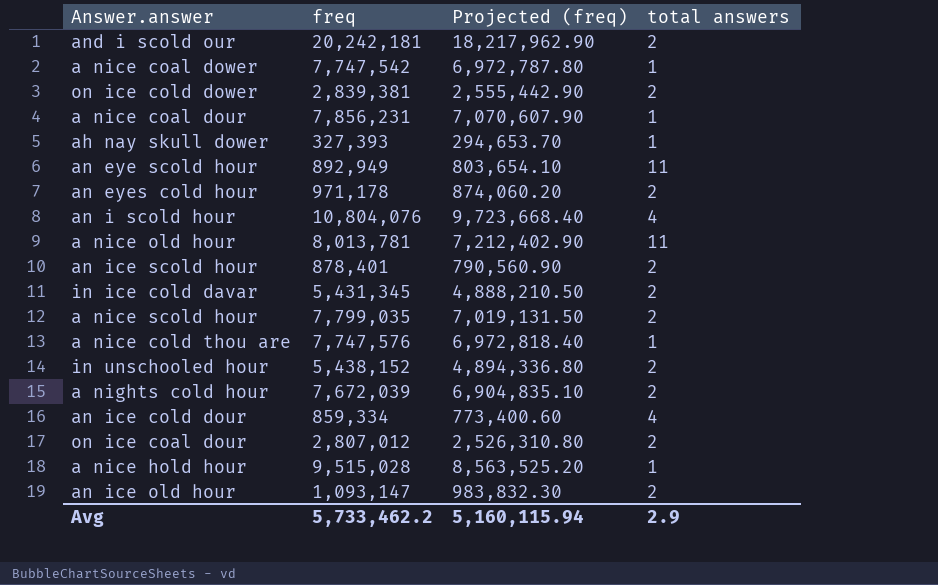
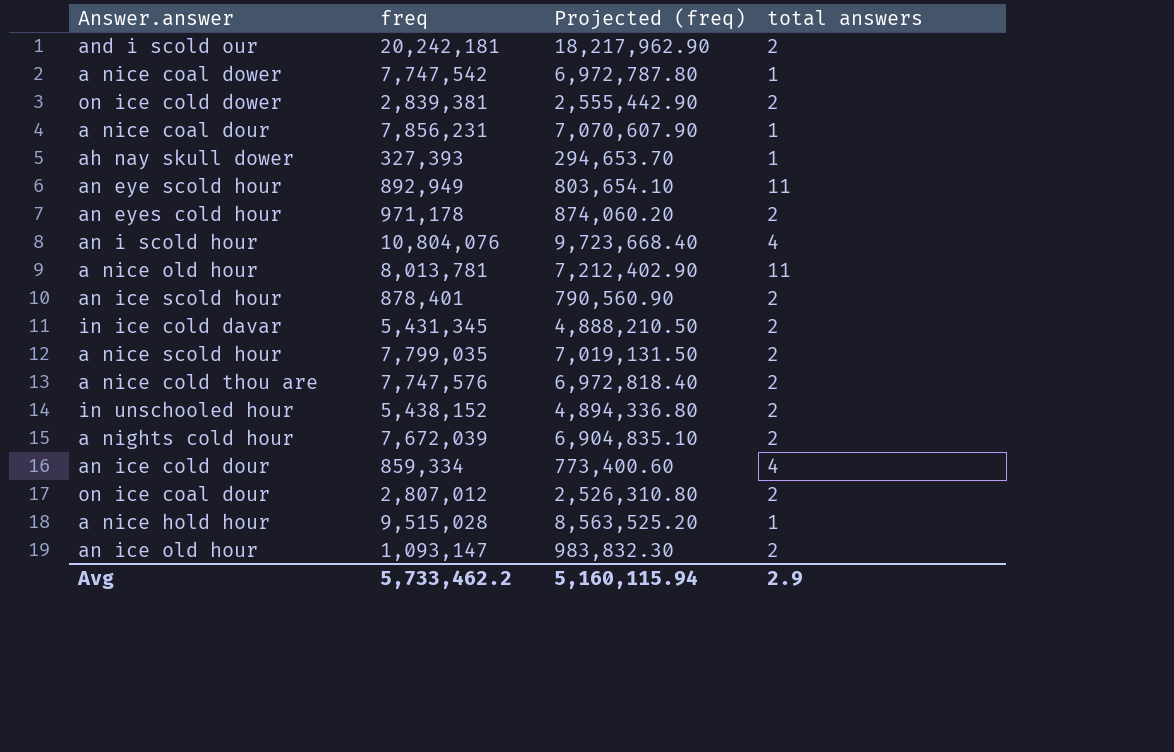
a nice cold thou are | total answers: 1 -> 2

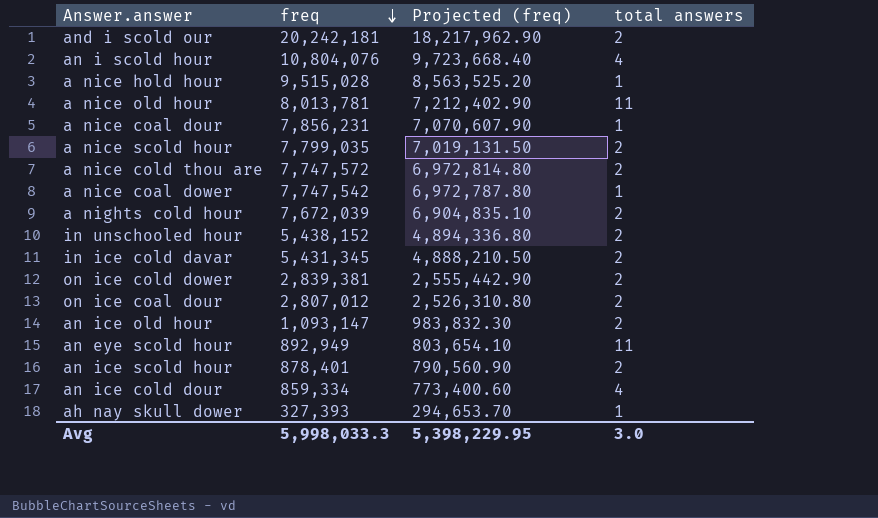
row order: none -> freq descending
row an eyes cold hour: 971,178 | 874,060.20 | 2 -> none
a nice cold thou are | freq: 7,747,576 -> 7,747,572
a nice cold thou are | Projected (freq): 6,972,818.40 -> 6,972,814.80
Avg | freq: 5,733,462.2 -> 5,998,033.3
Avg | Projected (freq): 5,160,115.94 -> 5,398,229.95
Avg | total answers: 2.9 -> 3.0

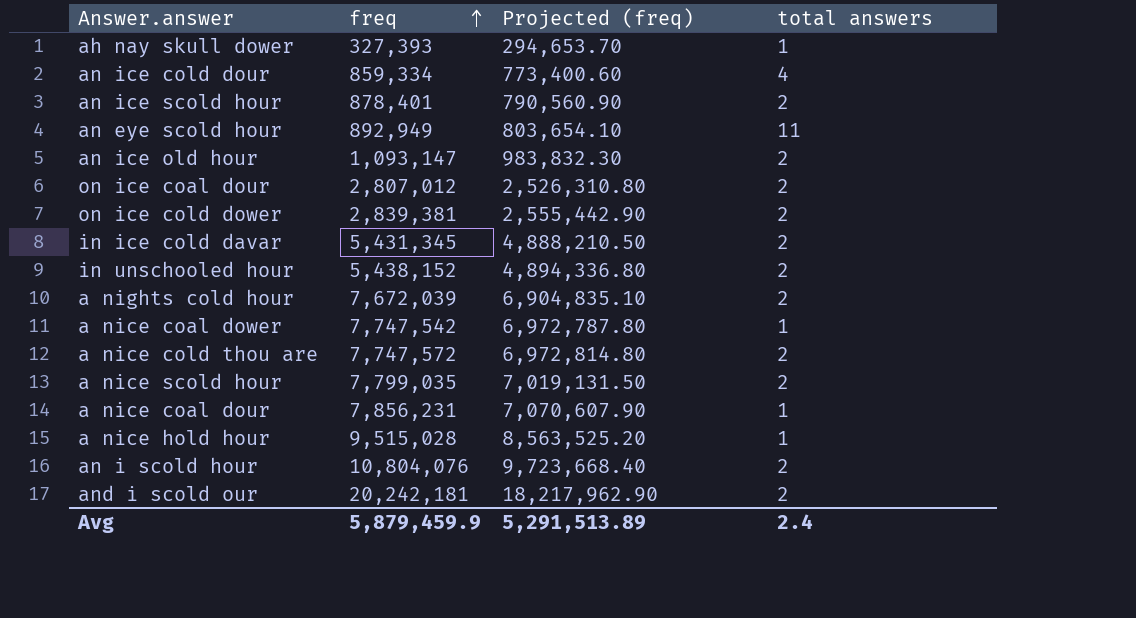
row order: freq descending -> freq ascending
row a nice old hour: 8,013,781 | 7,212,402.90 | 11 -> none
an i scold hour | total answers: 4 -> 2
Avg | freq: 5,998,033.3 -> 5,879,459.9
Avg | Projected (freq): 5,398,229.95 -> 5,291,513.89
Avg | total answers: 3.0 -> 2.4

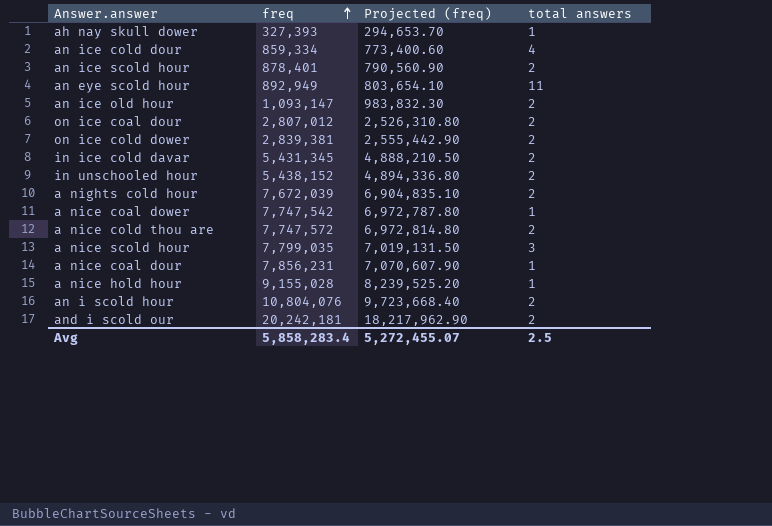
a nice scold hour | total answers: 2 -> 3
a nice hold hour | freq: 9,515,028 -> 9,155,028
a nice hold hour | Projected (freq): 8,563,525.20 -> 8,239,525.20
Avg | freq: 5,879,459.9 -> 5,858,283.4
Avg | Projected (freq): 5,291,513.89 -> 5,272,455.07
Avg | total answers: 2.4 -> 2.5

